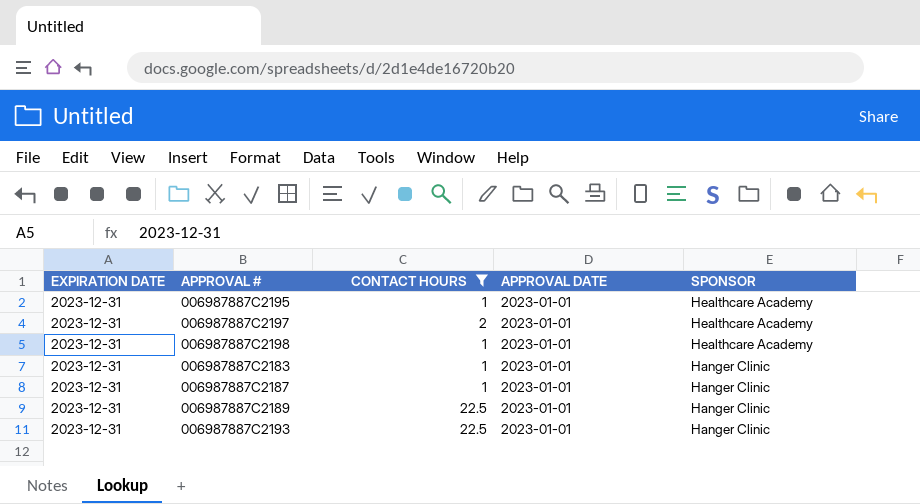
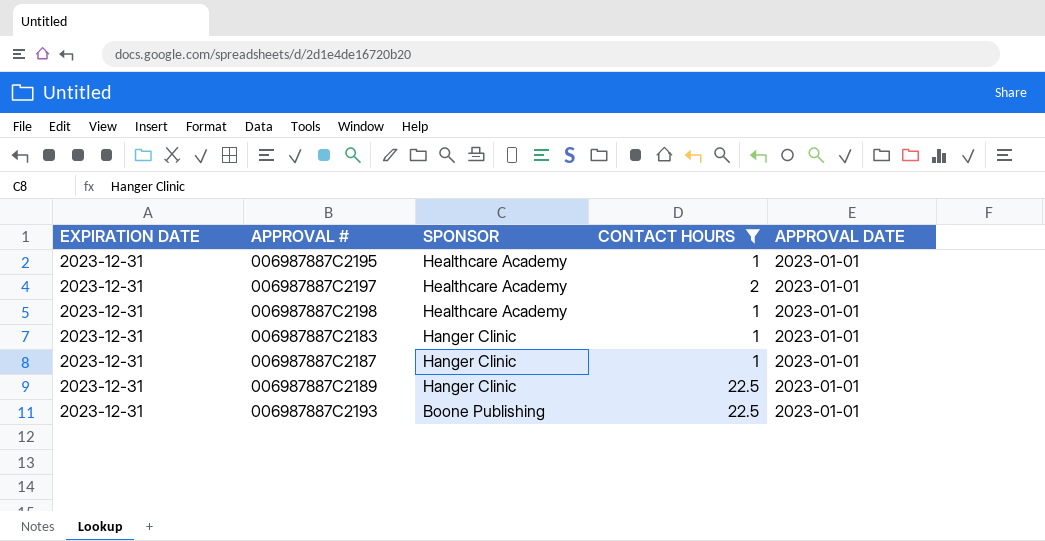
column SPONSOR | position: 5 -> 3
006987887C2193 | SPONSOR: Hanger Clinic -> Boone Publishing

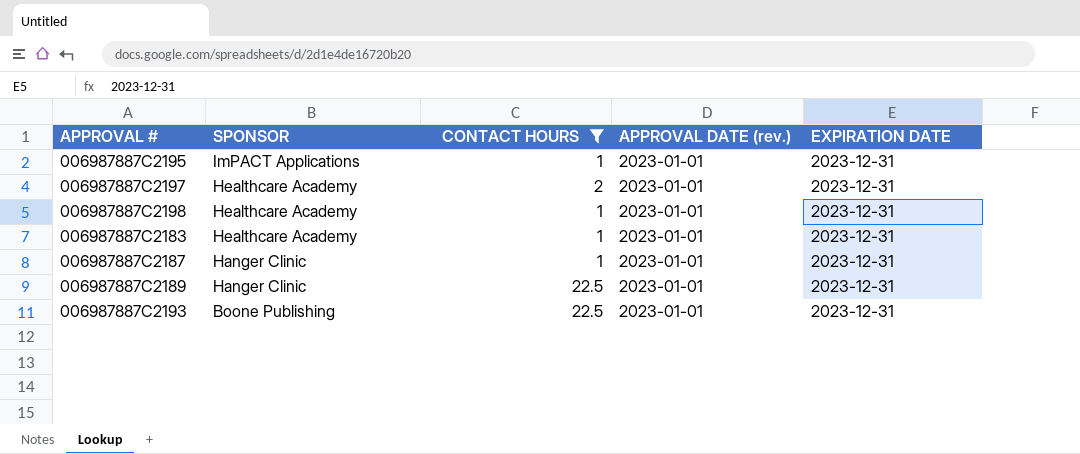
column name: APPROVAL DATE -> APPROVAL DATE (rev.)
column EXPIRATION DATE | position: 1 -> 5
006987887C2195 | SPONSOR: Healthcare Academy -> ImPACT Applications
006987887C2183 | SPONSOR: Hanger Clinic -> Healthcare Academy

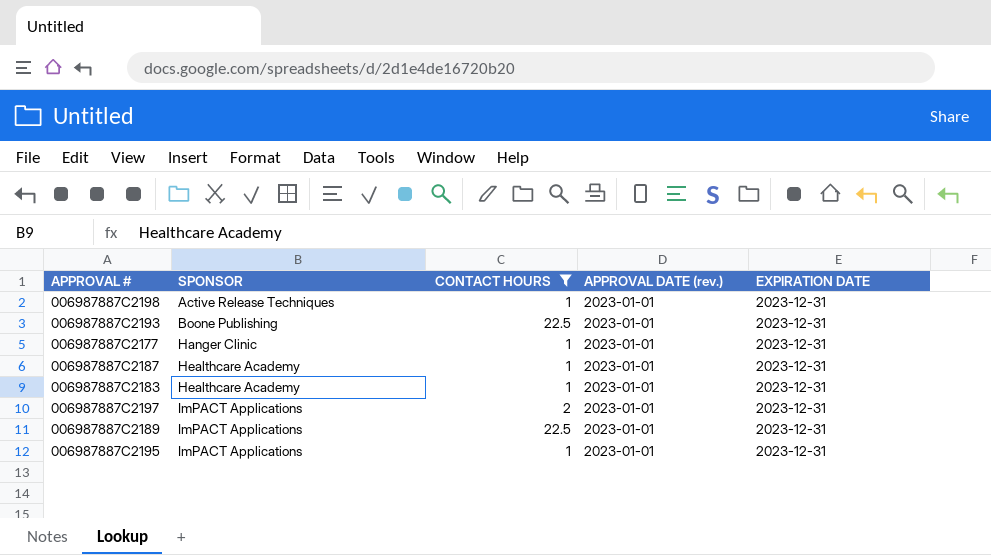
row order: SPONSOR descending -> SPONSOR ascending
006987887C2198 | SPONSOR: Healthcare Academy -> Active Release Techniques
row 006987887C2177: none -> Hanger Clinic | 1 | 2023-01-01 | 2023-12-31
006987887C2187 | SPONSOR: Hanger Clinic -> Healthcare Academy
006987887C2197 | SPONSOR: Healthcare Academy -> ImPACT Applications
006987887C2189 | SPONSOR: Hanger Clinic -> ImPACT Applications

